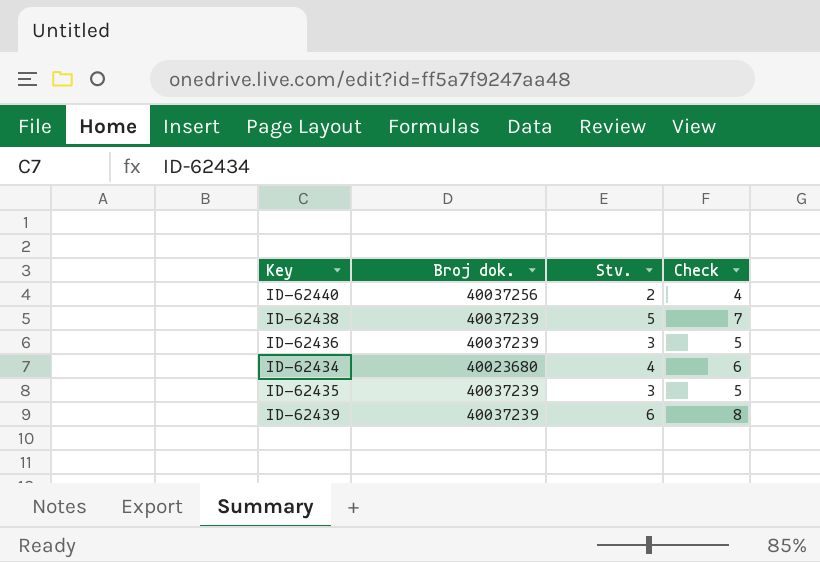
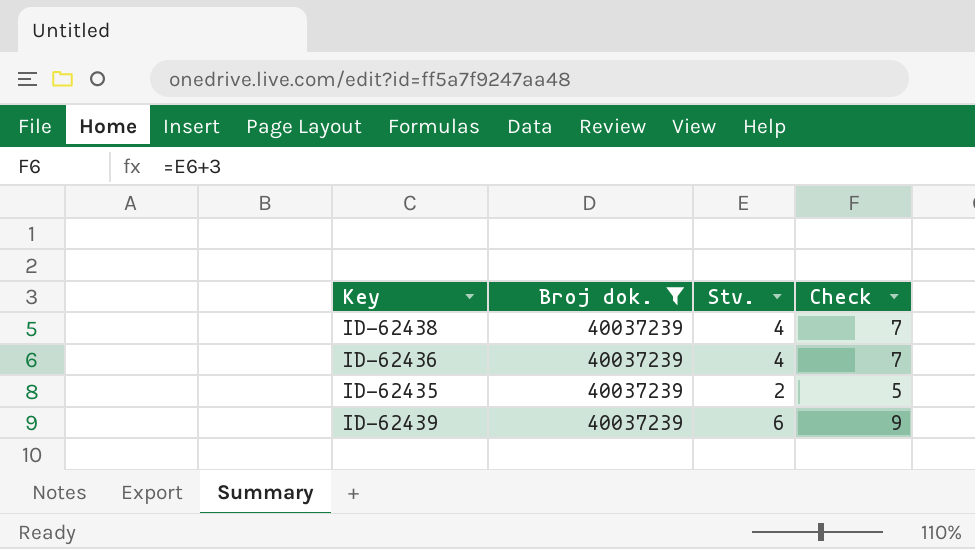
filter: none -> Broj dok. = 40037239
column Check | formula: [Stv.] + 2 -> [Stv.] + 3
ID-62438 | Stv.: 5 -> 4
ID-62436 | Stv.: 3 -> 4
ID-62435 | Stv.: 3 -> 2

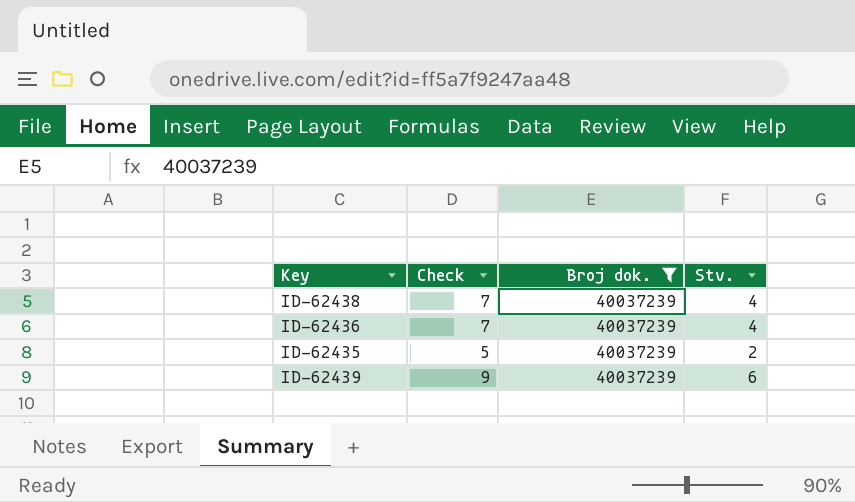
column Check | position: 4 -> 2

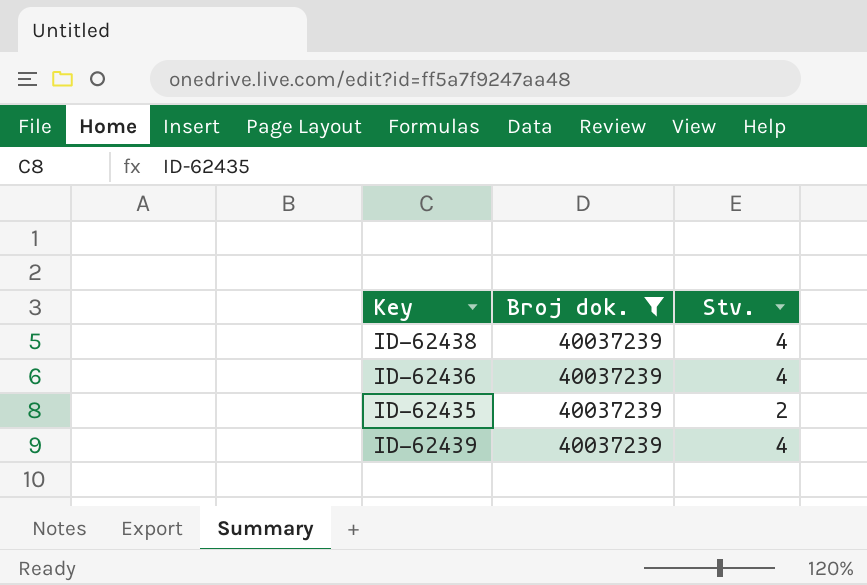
column Check | formula: [Stv.] + 3 -> none
ID-62439 | Stv.: 6 -> 4

